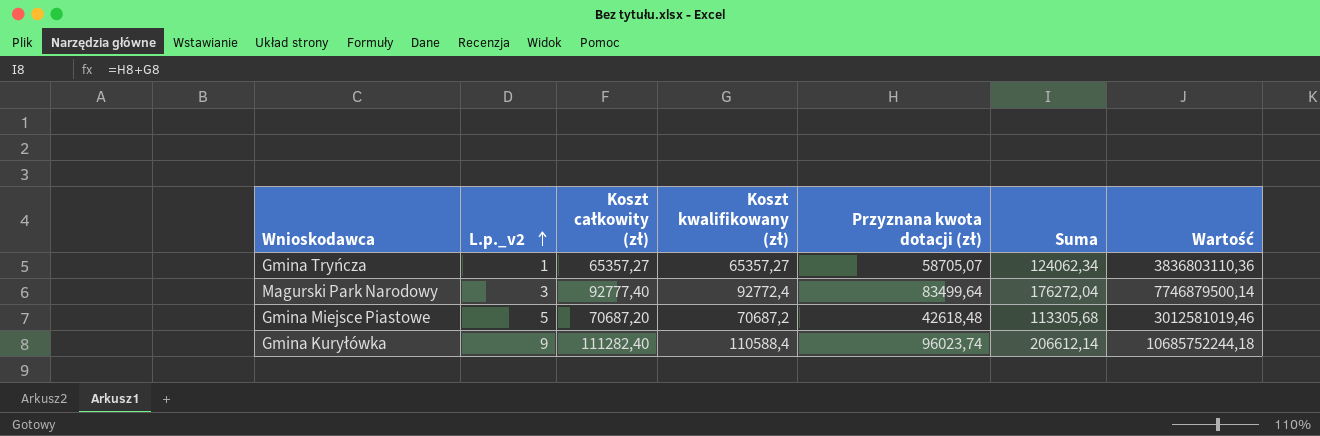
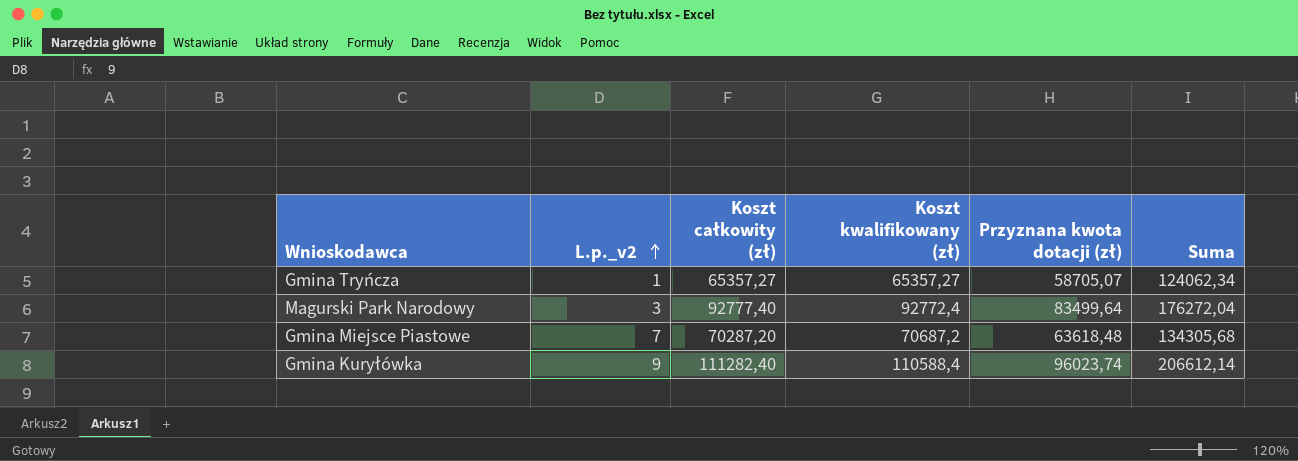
column Wartość | formula: [Koszt całkowity (zł)] * [Przyznana kwota dotacji (zł)] -> none
Gmina Miejsce Piastowe | L.p._v2: 5 -> 7
Gmina Miejsce Piastowe | Koszt całkowity (zł): 70687,20 -> 70287,20
Gmina Miejsce Piastowe | Przyznana kwota dotacji (zł): 42618,48 -> 63618,48
Gmina Miejsce Piastowe | Suma: 113305,68 -> 134305,68

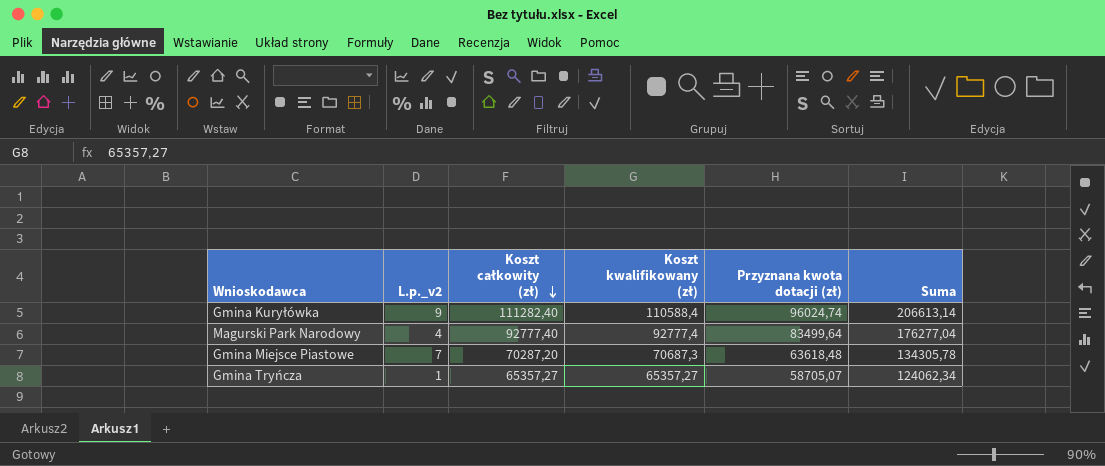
row order: L.p._v2 ascending -> Koszt całkowity (zł) descending
Gmina Kuryłówka | Przyznana kwota dotacji (zł): 96023,74 -> 96024,74
Gmina Kuryłówka | Suma: 206612,14 -> 206613,14
Magurski Park Narodowy | L.p._v2: 3 -> 4
Magurski Park Narodowy | Koszt kwalifikowany (zł): 92772,4 -> 92777,4
Magurski Park Narodowy | Suma: 176272,04 -> 176277,04
Gmina Miejsce Piastowe | Koszt kwalifikowany (zł): 70687,2 -> 70687,3
Gmina Miejsce Piastowe | Suma: 134305,68 -> 134305,78

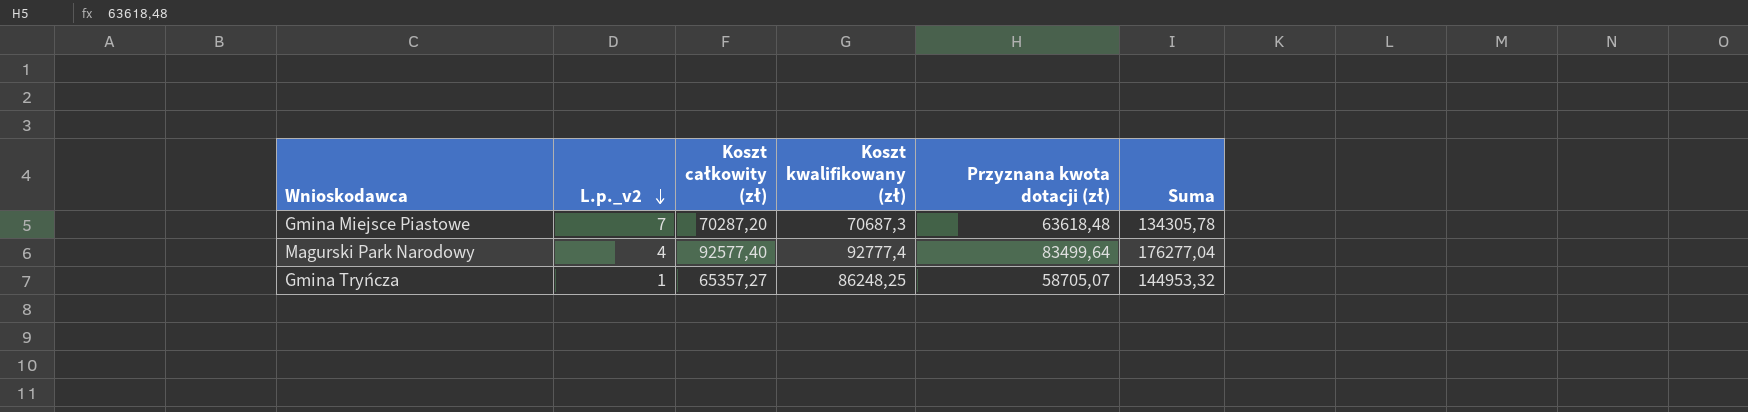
row order: Koszt całkowity (zł) descending -> L.p._v2 descending
row Gmina Kuryłówka: 9 | 111282,40 | 110588,4 | 96024,74 | 206613,14 -> none
Magurski Park Narodowy | Koszt całkowity (zł): 92777,40 -> 92577,40
Gmina Tryńcza | Koszt kwalifikowany (zł): 65357,27 -> 86248,25
Gmina Tryńcza | Suma: 124062,34 -> 144953,32

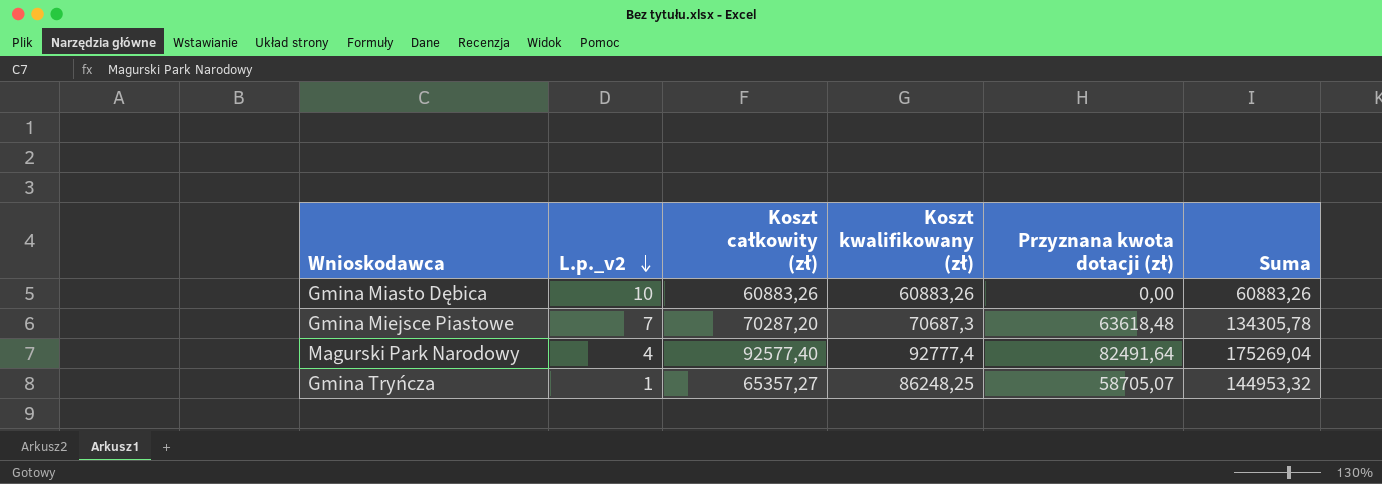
row Gmina Miasto Dębica: none -> 10 | 60883,26 | 60883,26 | 0,00 | 60883,26
Magurski Park Narodowy | Przyznana kwota dotacji (zł): 83499,64 -> 82491,64
Magurski Park Narodowy | Suma: 176277,04 -> 175269,04

